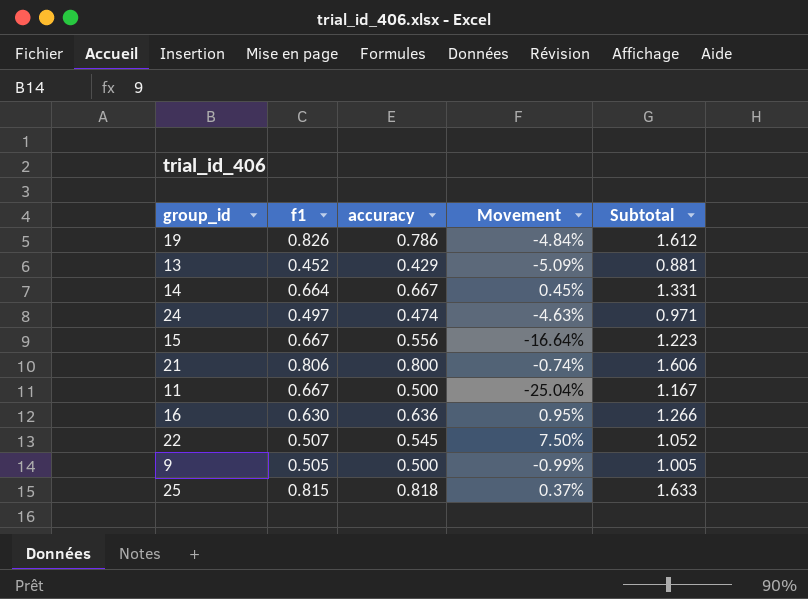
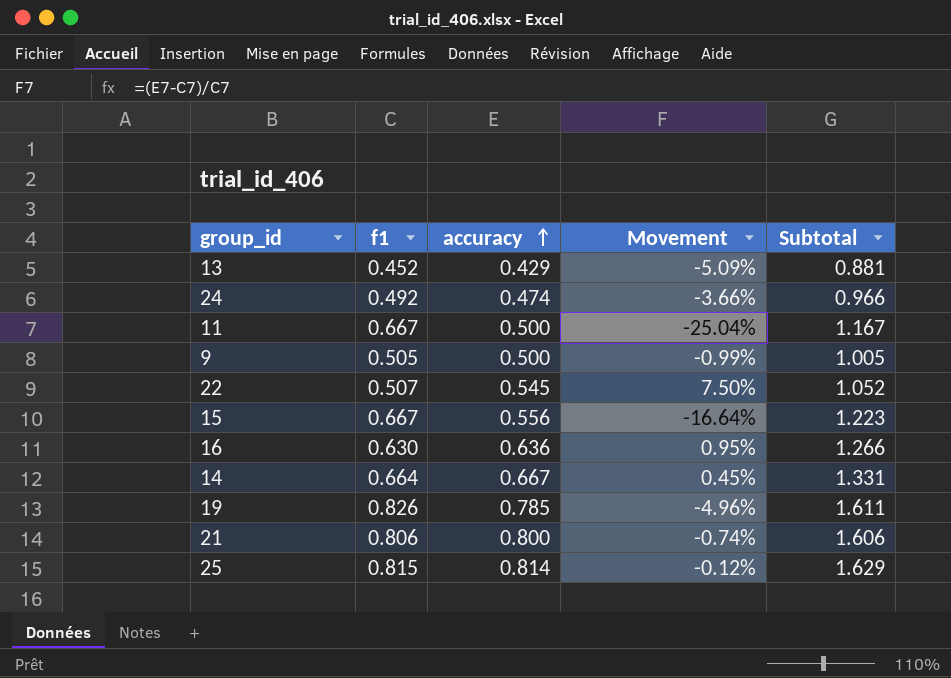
row order: none -> accuracy ascending
24 | f1: 0.497 -> 0.492
24 | Movement: -4.63% -> -3.66%
24 | Subtotal: 0.971 -> 0.966
19 | accuracy: 0.786 -> 0.785
19 | Movement: -4.84% -> -4.96%
19 | Subtotal: 1.612 -> 1.611
25 | accuracy: 0.818 -> 0.814
25 | Movement: 0.37% -> -0.12%
25 | Subtotal: 1.633 -> 1.629

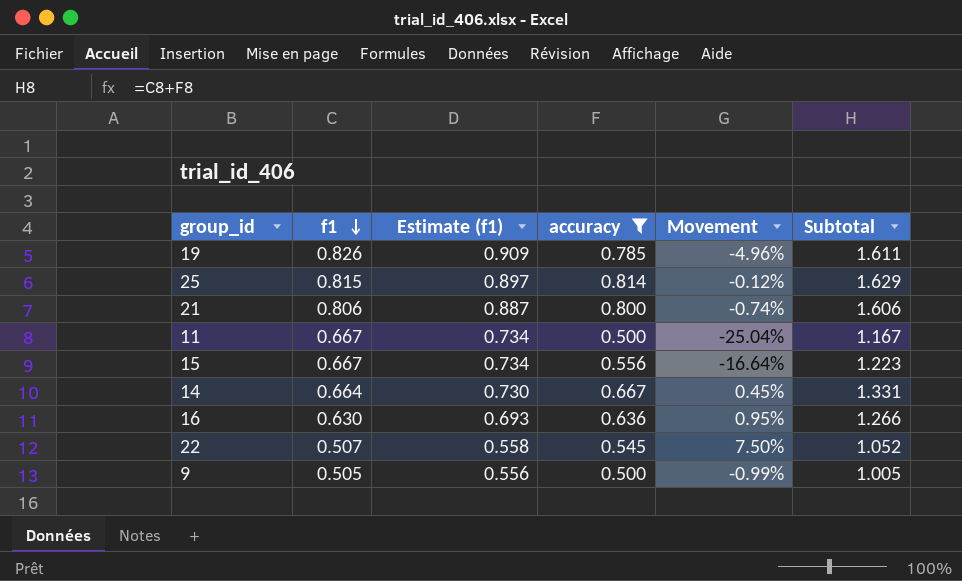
filter: none -> accuracy >= 0.500
row order: accuracy ascending -> f1 descending
column Estimate (f1) | formula: none -> [f1] * 1.1

